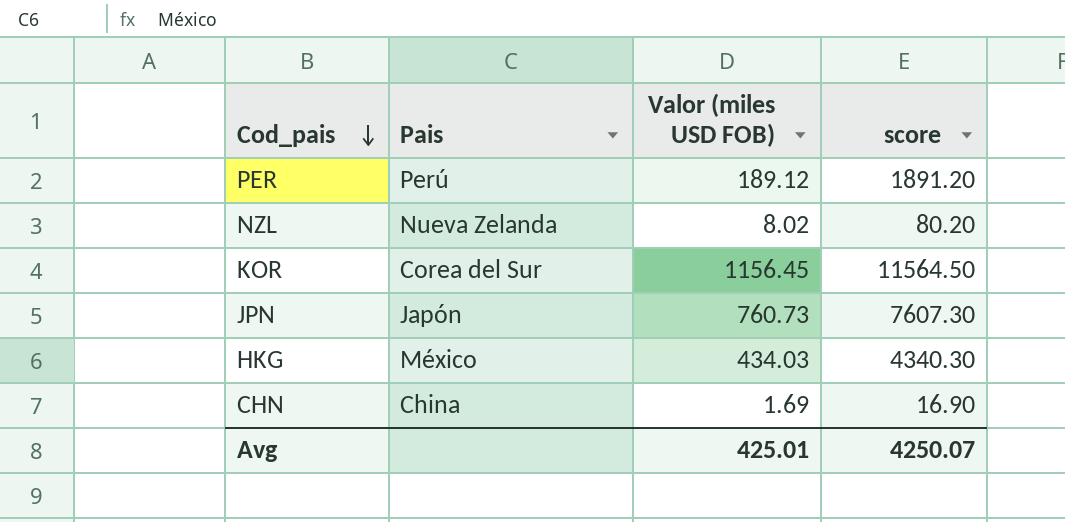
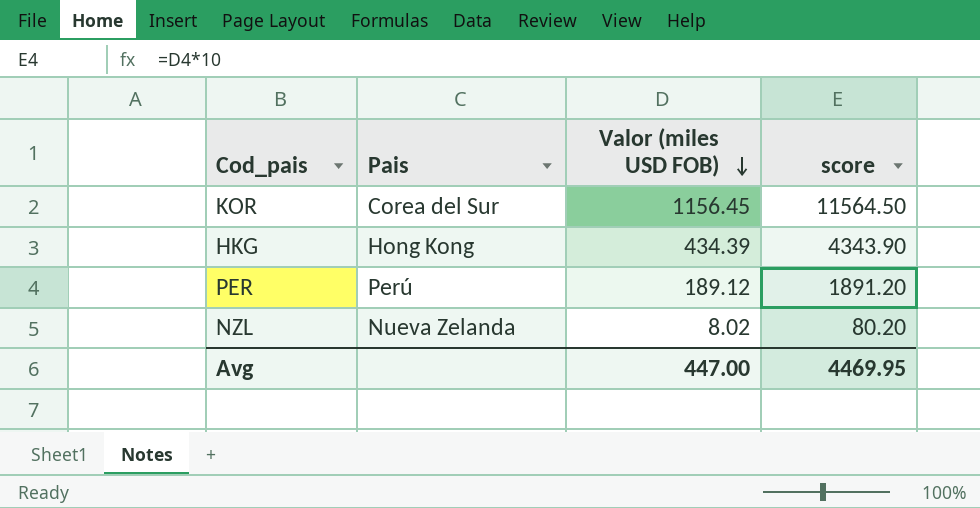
row order: Cod_pais descending -> Valor (miles USD FOB) descending
row JPN: Japón | 760.73 | 7607.30 -> none
row CHN: China | 1.69 | 16.90 -> none
HKG | Pais: México -> Hong Kong
HKG | Valor (miles USD FOB): 434.03 -> 434.39
HKG | score: 4340.30 -> 4343.90
Avg | Valor (miles USD FOB): 425.01 -> 447.00
Avg | score: 4250.07 -> 4469.95

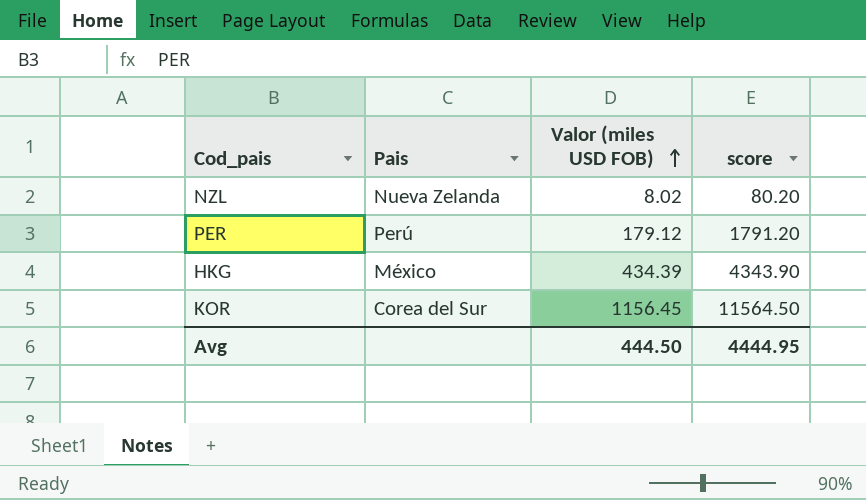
row order: Valor (miles USD FOB) descending -> Valor (miles USD FOB) ascending
PER | Valor (miles USD FOB): 189.12 -> 179.12
PER | score: 1891.20 -> 1791.20
HKG | Pais: Hong Kong -> México
Avg | Valor (miles USD FOB): 447.00 -> 444.50
Avg | score: 4469.95 -> 4444.95

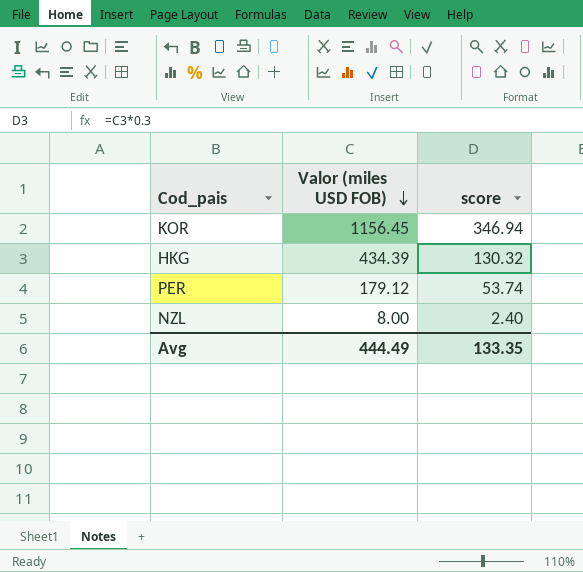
row order: Valor (miles USD FOB) ascending -> Valor (miles USD FOB) descending
column Pais | position: 2 -> none
column score | formula: [Valor (miles USD FOB)] * 10 -> [Valor (miles USD FOB)] * 0.3
NZL | Valor (miles USD FOB): 8.02 -> 8.00
Avg | Valor (miles USD FOB): 444.50 -> 444.49
Avg | score: 4444.95 -> 133.35

